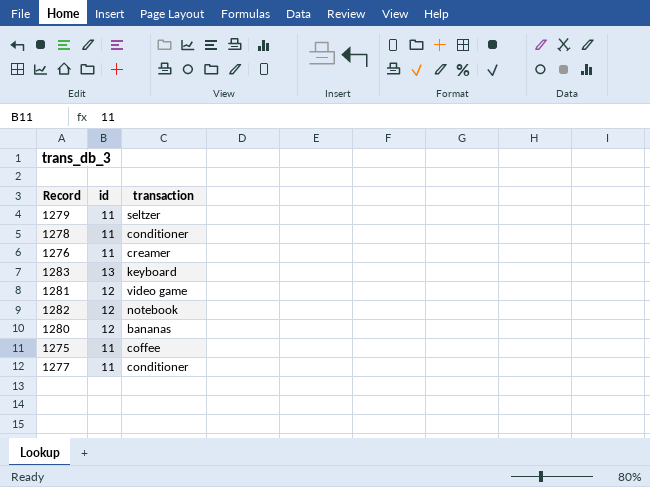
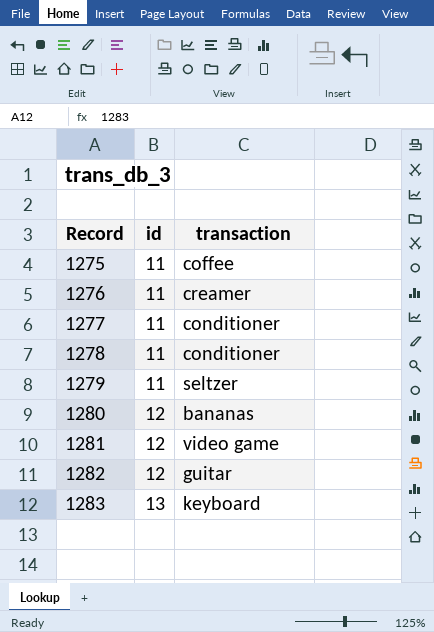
row order: none -> Record ascending
1282 | transaction: notebook -> guitar

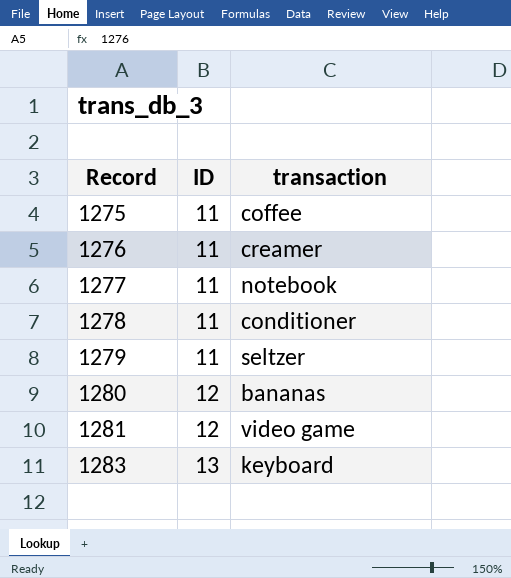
column name: id -> ID
row 1282: 12 | guitar -> none
1277 | transaction: conditioner -> notebook

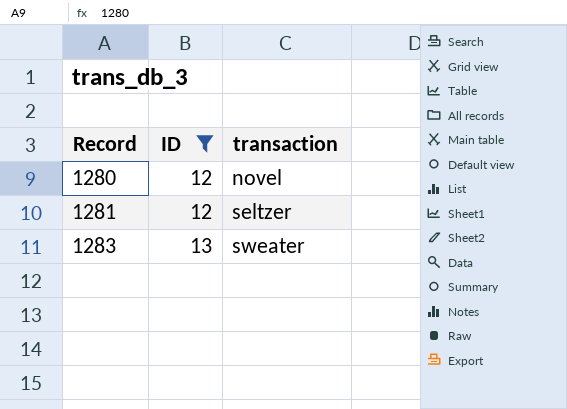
filter: none -> ID != 11
1280 | transaction: bananas -> novel
1281 | transaction: video game -> seltzer
1283 | transaction: keyboard -> sweater

